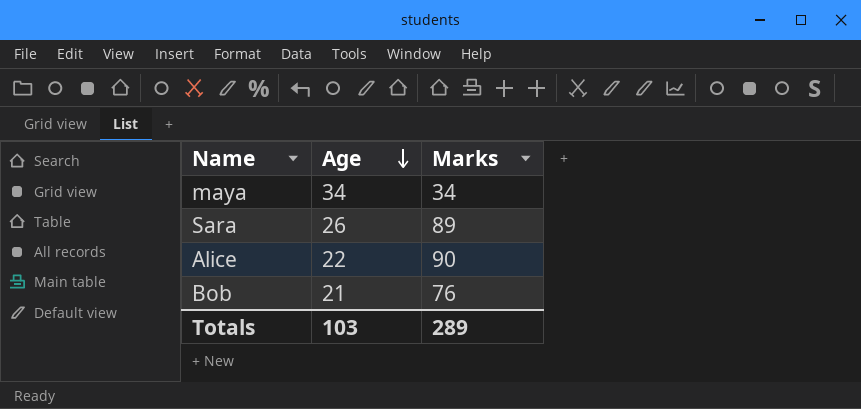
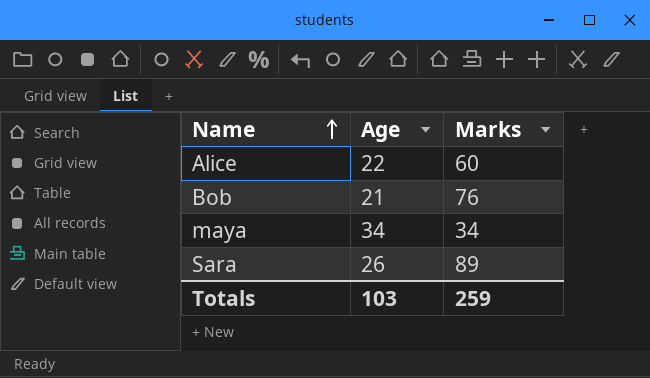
row order: Age descending -> Name ascending
Alice | Marks: 90 -> 60
Totals | Marks: 289 -> 259

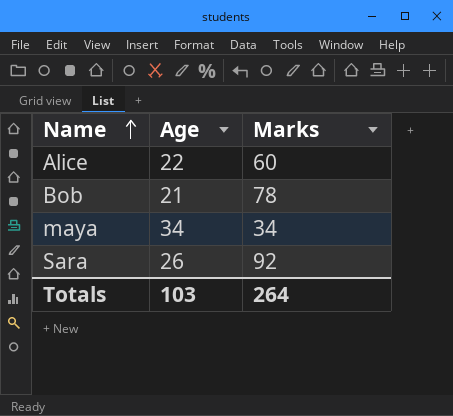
Bob | Marks: 76 -> 78
Sara | Marks: 89 -> 92
Totals | Marks: 259 -> 264

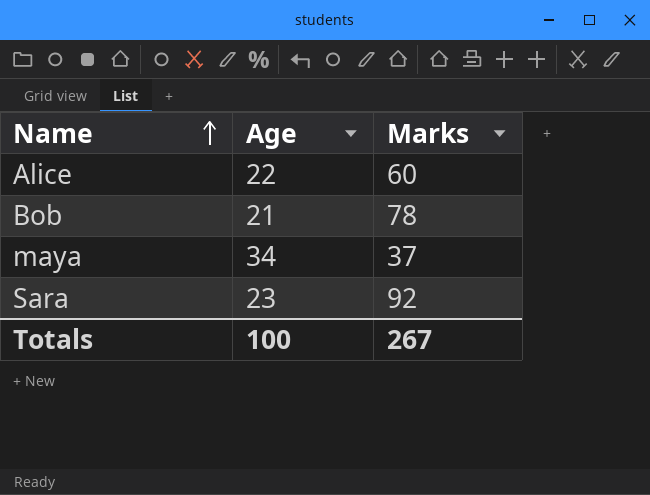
maya | Marks: 34 -> 37
Sara | Age: 26 -> 23
Totals | Age: 103 -> 100
Totals | Marks: 264 -> 267

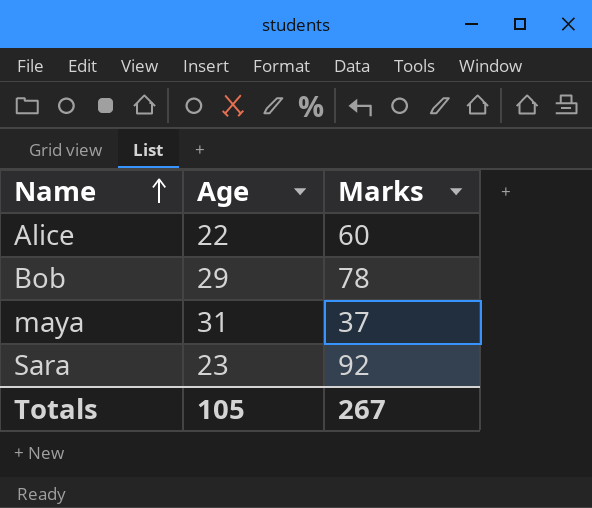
Bob | Age: 21 -> 29
maya | Age: 34 -> 31
Totals | Age: 100 -> 105

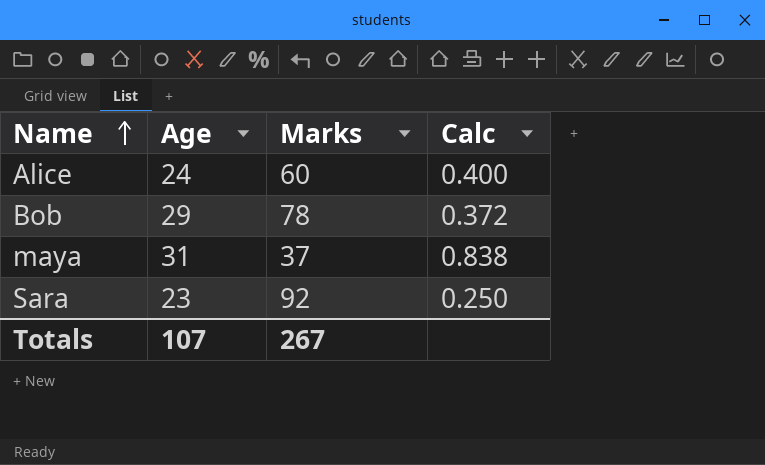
column Calc | formula: none -> [Age] / [Marks]
Alice | Age: 22 -> 24
Totals | Age: 105 -> 107

